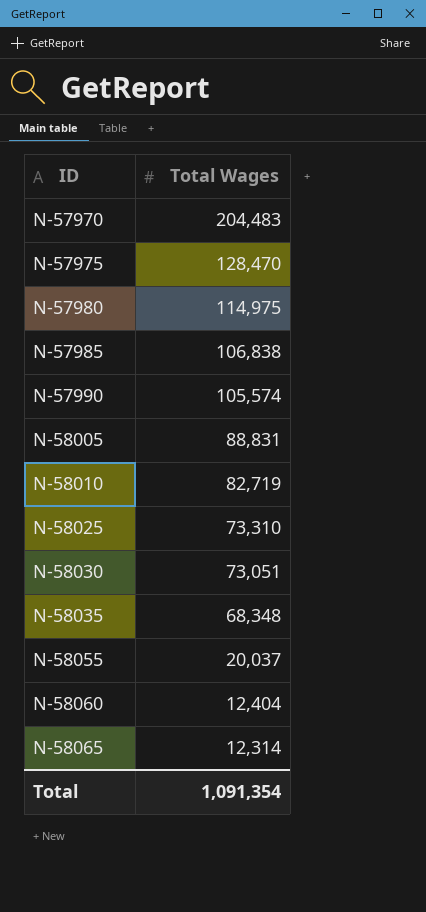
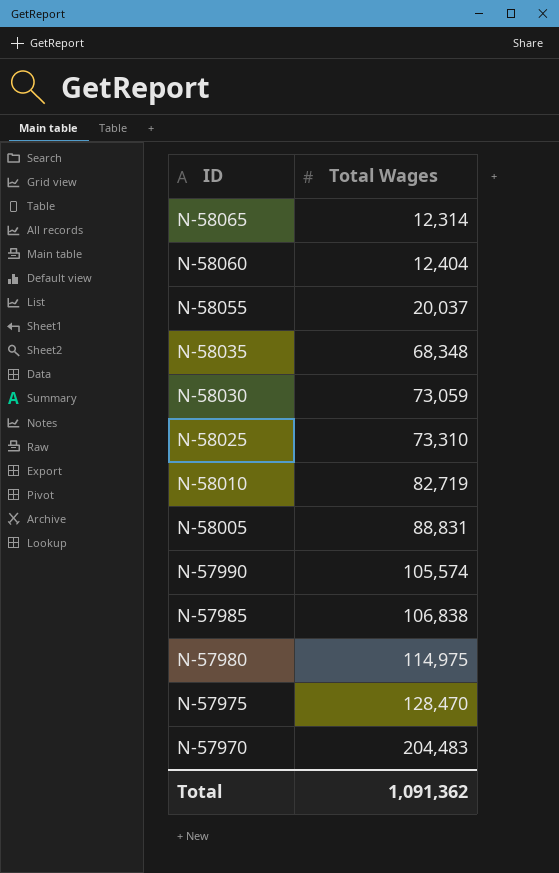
row order: ID ascending -> ID descending
N-58030 | Total Wages: 73,051 -> 73,059
Total | Total Wages: 1,091,354 -> 1,091,362

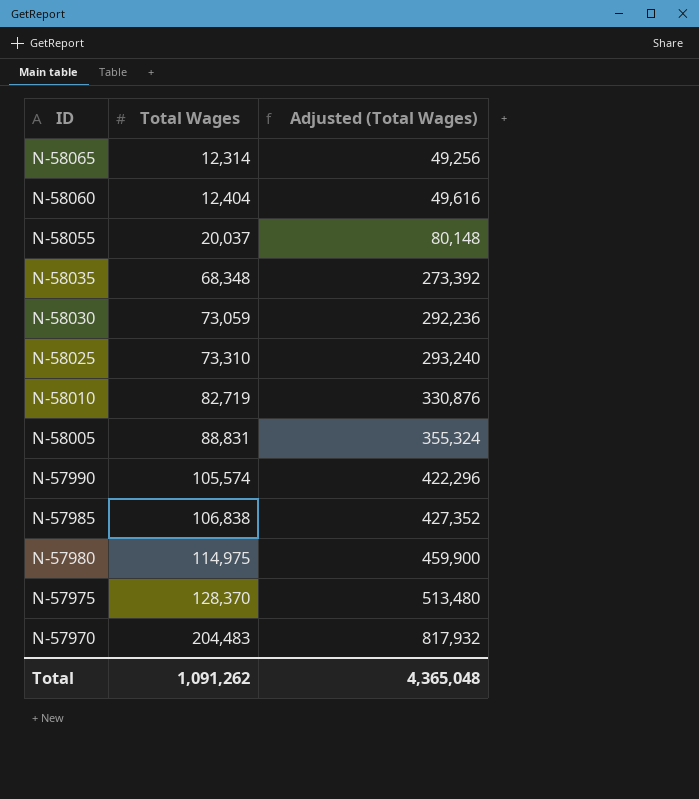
column Adjusted (Total Wages) | formula: none -> [Total Wages] * 4
N-57975 | Total Wages: 128,470 -> 128,370
Total | Total Wages: 1,091,362 -> 1,091,262

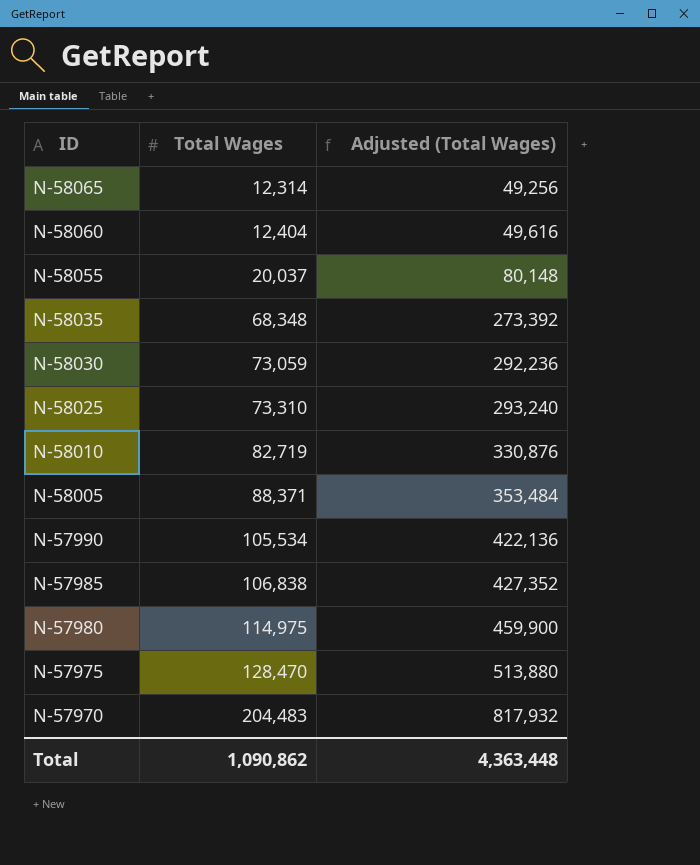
N-58005 | Total Wages: 88,831 -> 88,371
N-58005 | Adjusted (Total Wages): 355,324 -> 353,484
N-57990 | Total Wages: 105,574 -> 105,534
N-57990 | Adjusted (Total Wages): 422,296 -> 422,136
N-57975 | Total Wages: 128,370 -> 128,470
N-57975 | Adjusted (Total Wages): 513,480 -> 513,880
Total | Total Wages: 1,091,262 -> 1,090,862
Total | Adjusted (Total Wages): 4,365,048 -> 4,363,448

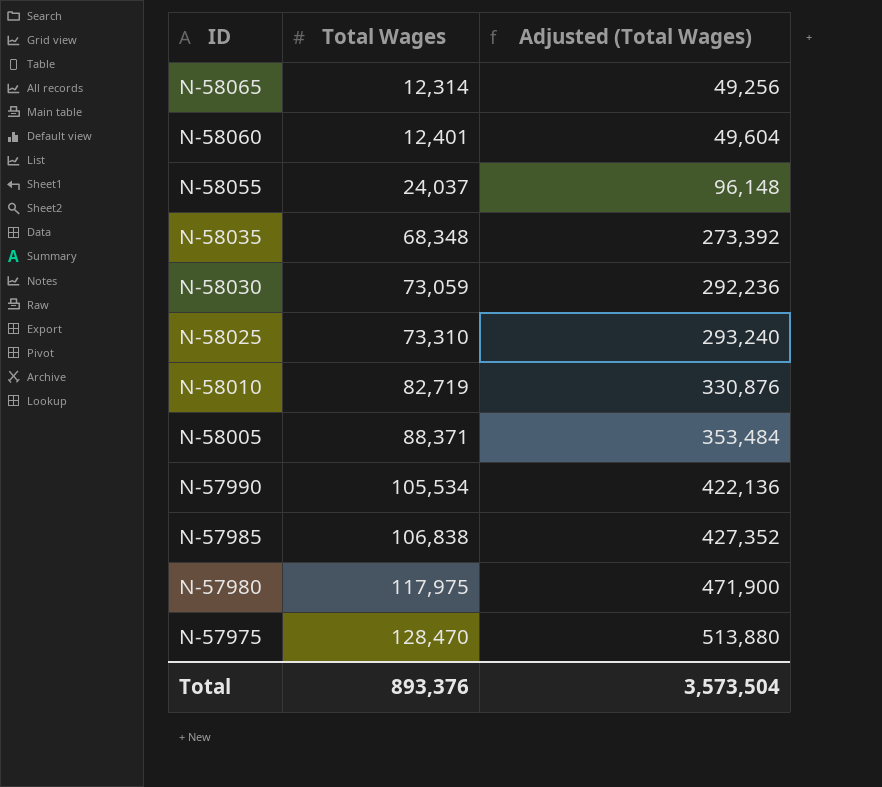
row N-57970: 204,483 | 817,932 -> none
N-58060 | Total Wages: 12,404 -> 12,401
N-58060 | Adjusted (Total Wages): 49,616 -> 49,604
N-58055 | Total Wages: 20,037 -> 24,037
N-58055 | Adjusted (Total Wages): 80,148 -> 96,148
N-57980 | Total Wages: 114,975 -> 117,975
N-57980 | Adjusted (Total Wages): 459,900 -> 471,900
Total | Total Wages: 1,090,862 -> 893,376
Total | Adjusted (Total Wages): 4,363,448 -> 3,573,504

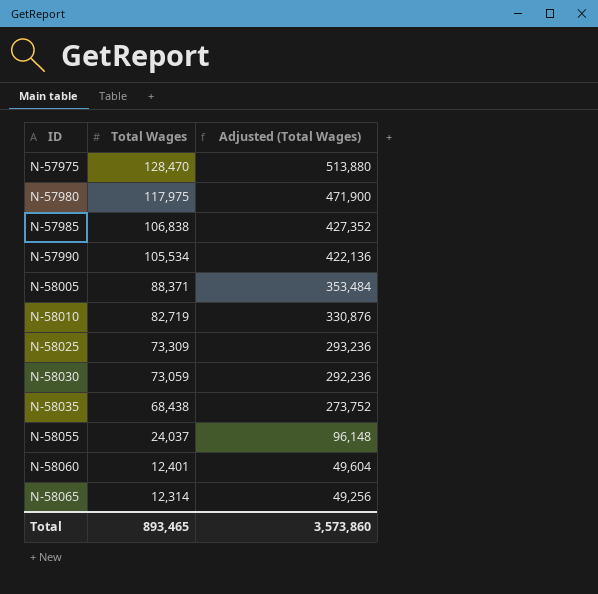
row order: ID descending -> ID ascending
N-58025 | Total Wages: 73,310 -> 73,309
N-58025 | Adjusted (Total Wages): 293,240 -> 293,236
N-58035 | Total Wages: 68,348 -> 68,438
N-58035 | Adjusted (Total Wages): 273,392 -> 273,752
Total | Total Wages: 893,376 -> 893,465
Total | Adjusted (Total Wages): 3,573,504 -> 3,573,860

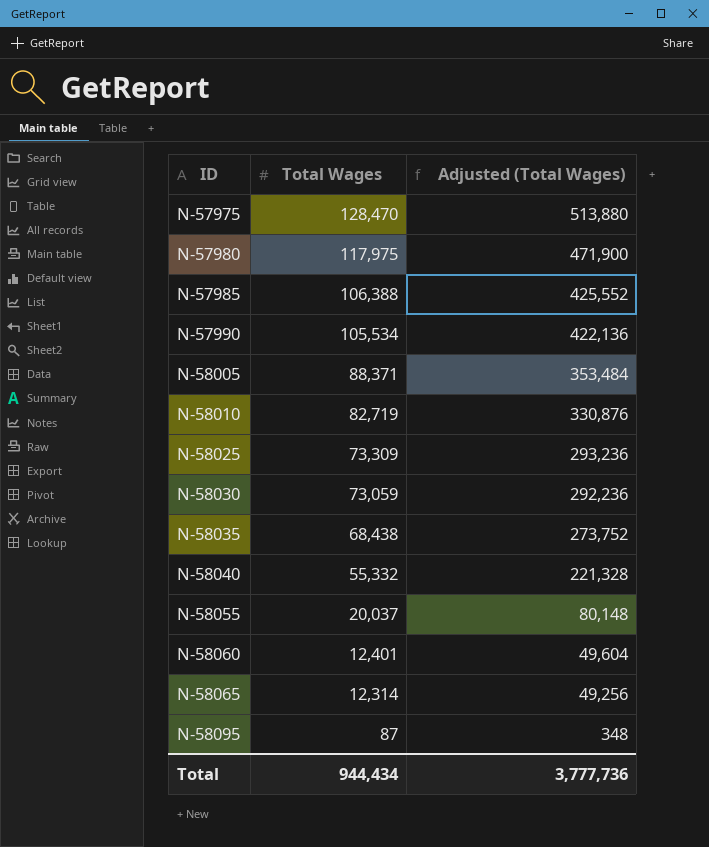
N-57985 | Total Wages: 106,838 -> 106,388
N-57985 | Adjusted (Total Wages): 427,352 -> 425,552
row N-58040: none -> 55,332 | 221,328
N-58055 | Total Wages: 24,037 -> 20,037
N-58055 | Adjusted (Total Wages): 96,148 -> 80,148
row N-58095: none -> 87 | 348
Total | Total Wages: 893,465 -> 944,434
Total | Adjusted (Total Wages): 3,573,860 -> 3,777,736

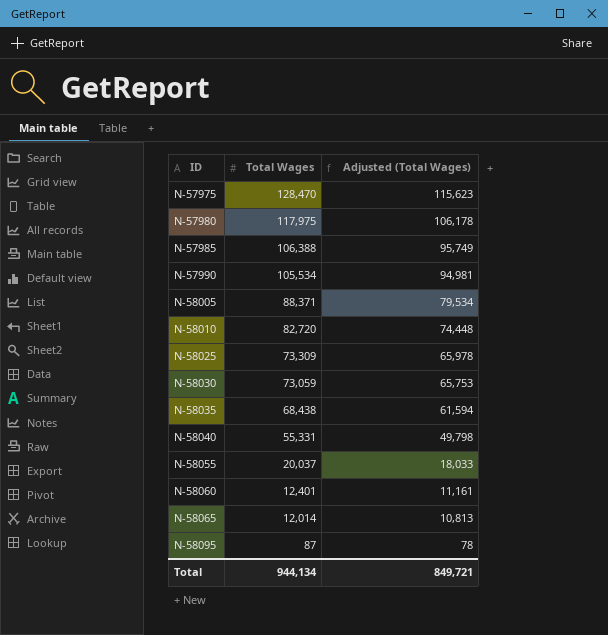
column Adjusted (Total Wages) | formula: [Total Wages] * 4 -> [Total Wages] * 0.9
N-58010 | Total Wages: 82,719 -> 82,720
N-58040 | Total Wages: 55,332 -> 55,331
N-58065 | Total Wages: 12,314 -> 12,014
Total | Total Wages: 944,434 -> 944,134
Total | Adjusted (Total Wages): 3,777,736 -> 849,721

